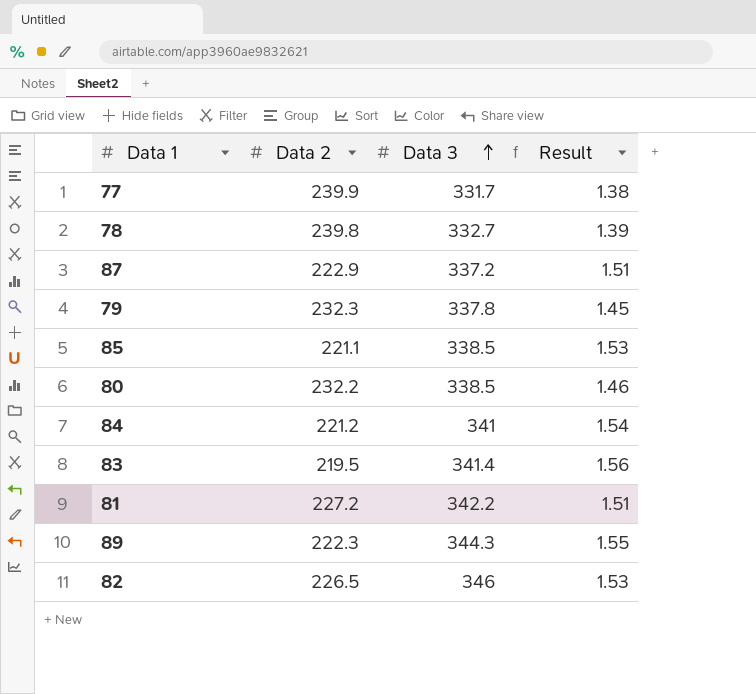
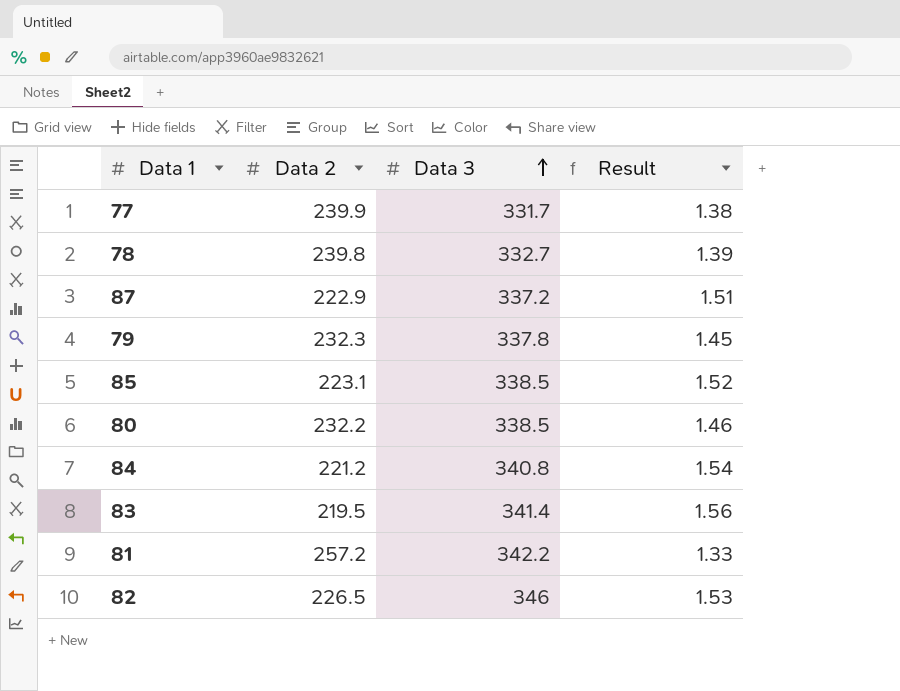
row 89: 222.3 | 344.3 | 1.55 -> none
85 | Data 2: 221.1 -> 223.1
85 | Result: 1.53 -> 1.52
84 | Data 3: 341 -> 340.8
81 | Data 2: 227.2 -> 257.2
81 | Result: 1.51 -> 1.33

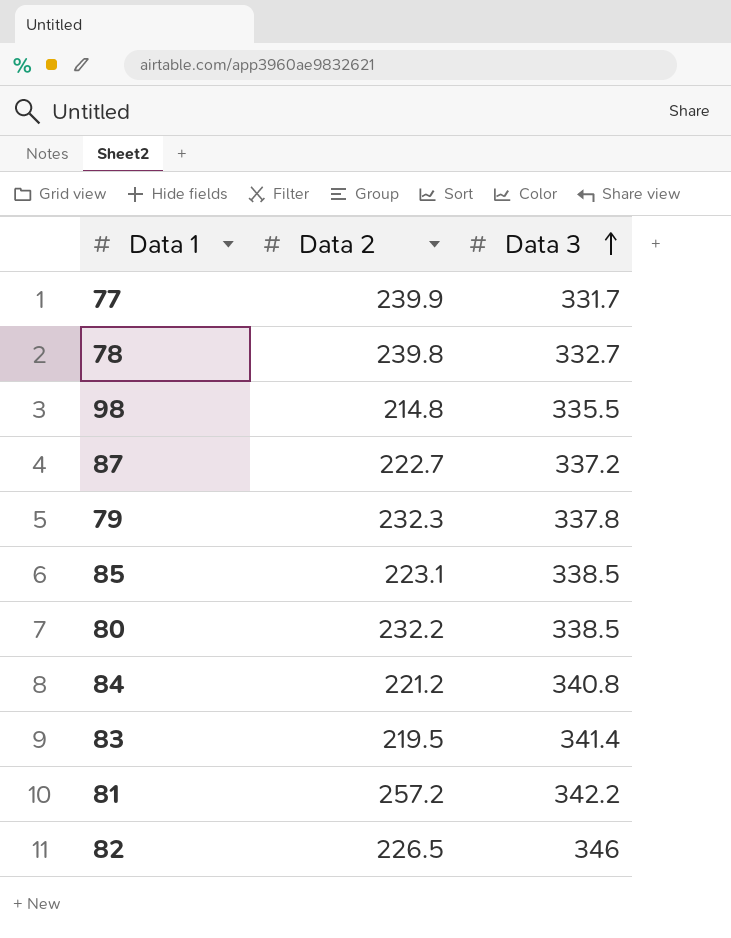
column Result | formula: [Data 3] / [Data 2] -> none
row 98: none -> 214.8 | 335.5
87 | Data 2: 222.9 -> 222.7

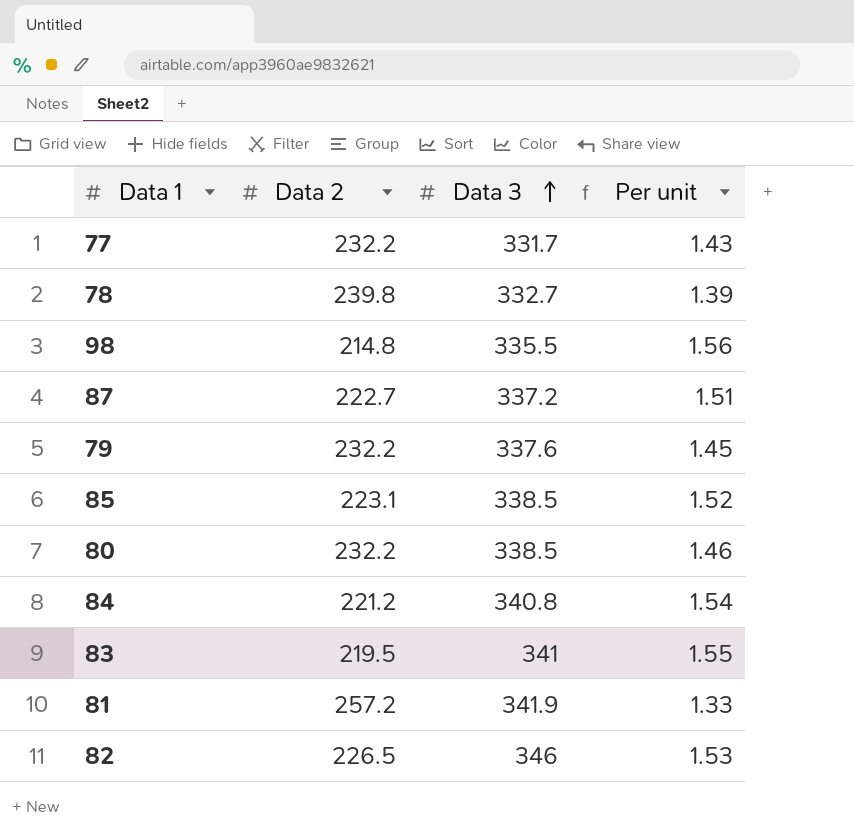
column Per unit | formula: none -> [Data 3] / [Data 2]
77 | Data 2: 239.9 -> 232.2
79 | Data 2: 232.3 -> 232.2
79 | Data 3: 337.8 -> 337.6
83 | Data 3: 341.4 -> 341
81 | Data 3: 342.2 -> 341.9

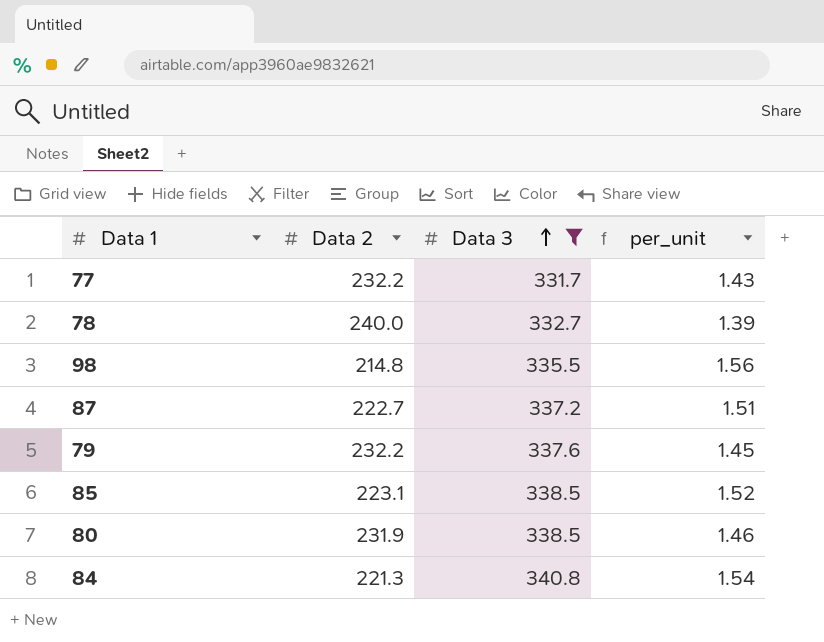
filter: none -> Data 3 <= 340.8
column name: Per unit -> per_unit
78 | Data 2: 239.8 -> 240.0
80 | Data 2: 232.2 -> 231.9
84 | Data 2: 221.2 -> 221.3

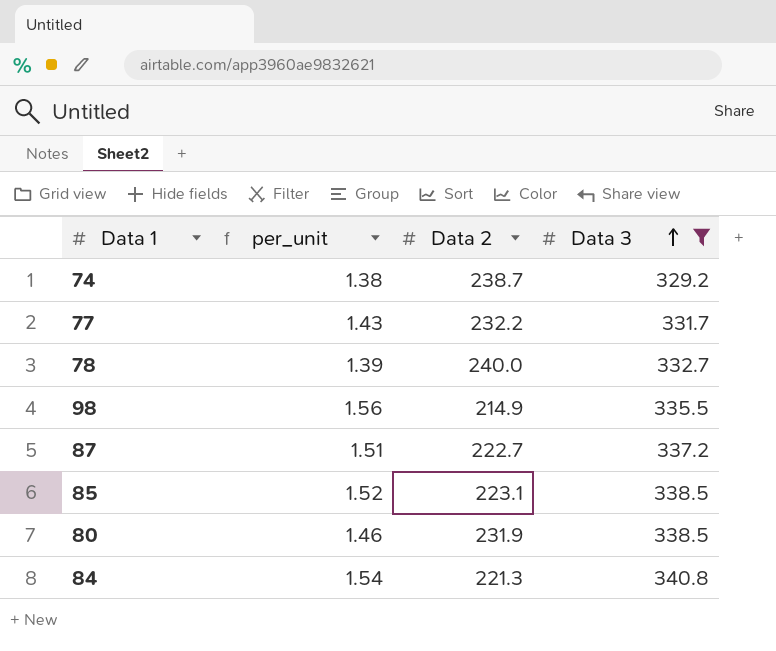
column per_unit | position: 4 -> 2
row 79: 232.2 | 337.6 | 1.45 -> none
row 74: none -> 1.38 | 238.7 | 329.2
98 | Data 2: 214.8 -> 214.9

